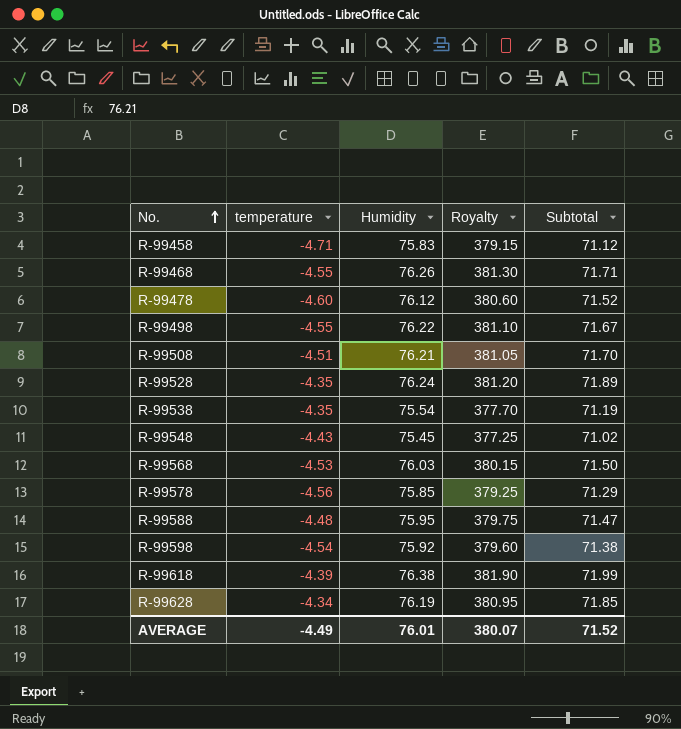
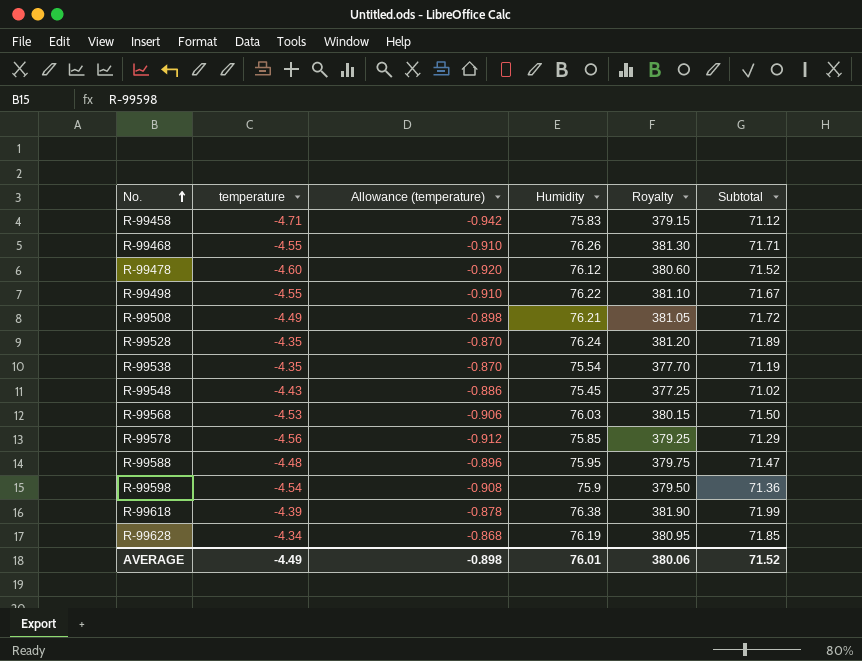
column Allowance (temperature) | formula: none -> [temperature] * 0.2
R-99508 | temperature: -4.51 -> -4.49
R-99508 | Subtotal: 71.70 -> 71.72
R-99598 | Humidity: 75.92 -> 75.9
R-99598 | Royalty: 379.60 -> 379.50
R-99598 | Subtotal: 71.38 -> 71.36
AVERAGE | Royalty: 380.07 -> 380.06

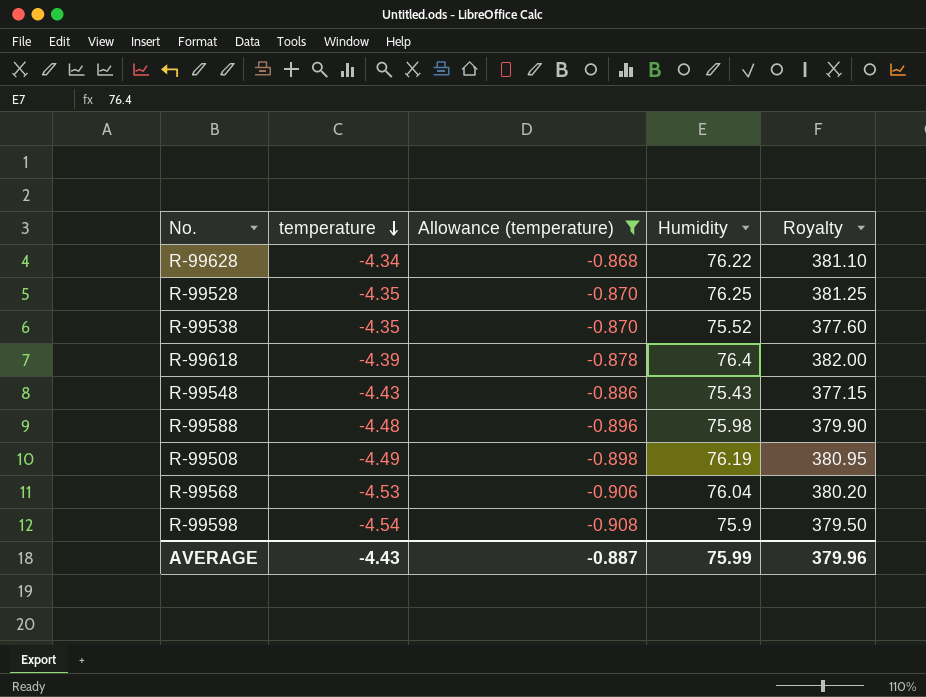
filter: none -> Allowance (temperature) >= -0.908
row order: No. ascending -> temperature descending
column Subtotal | formula: [temperature] + [Humidity] -> none
R-99628 | Humidity: 76.19 -> 76.22
R-99628 | Royalty: 380.95 -> 381.10
R-99528 | Humidity: 76.24 -> 76.25
R-99528 | Royalty: 381.20 -> 381.25
R-99538 | Humidity: 75.54 -> 75.52
R-99538 | Royalty: 377.70 -> 377.60
R-99618 | Humidity: 76.38 -> 76.4
R-99618 | Royalty: 381.90 -> 382.00
R-99548 | Humidity: 75.45 -> 75.43
R-99548 | Royalty: 377.25 -> 377.15
R-99588 | Humidity: 75.95 -> 75.98
R-99588 | Royalty: 379.75 -> 379.90
R-99508 | Humidity: 76.21 -> 76.19
R-99508 | Royalty: 381.05 -> 380.95
R-99568 | Humidity: 76.03 -> 76.04
R-99568 | Royalty: 380.15 -> 380.20
AVERAGE | temperature: -4.49 -> -4.43
AVERAGE | Allowance (temperature): -0.898 -> -0.887
AVERAGE | Humidity: 76.01 -> 75.99
AVERAGE | Royalty: 380.06 -> 379.96

